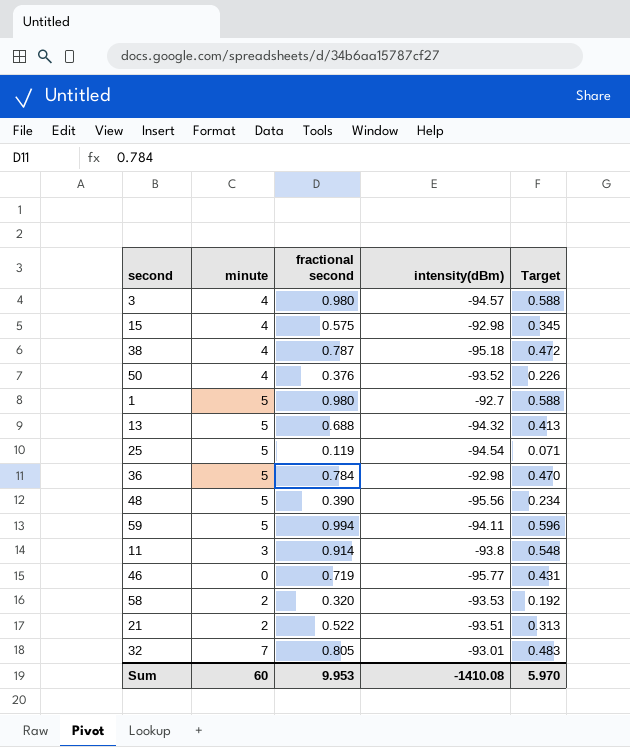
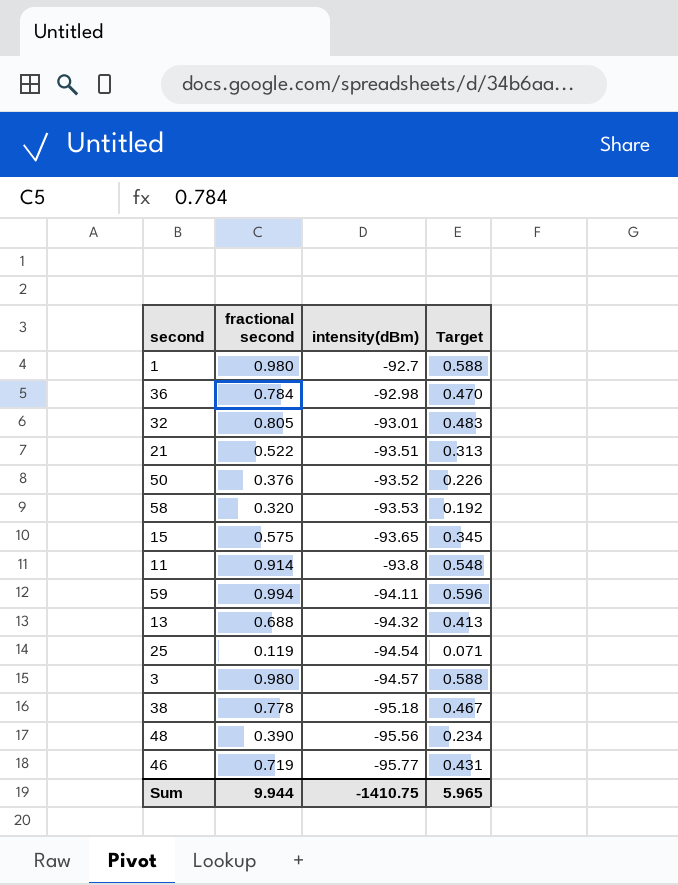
row order: none -> intensity(dBm) descending
column minute | position: 2 -> none
15 | intensity(dBm): -92.98 -> -93.65
38 | fractional second: 0.787 -> 0.778
38 | Target: 0.472 -> 0.467
Sum | fractional second: 9.953 -> 9.944
Sum | intensity(dBm): -1410.08 -> -1410.75
Sum | Target: 5.970 -> 5.965

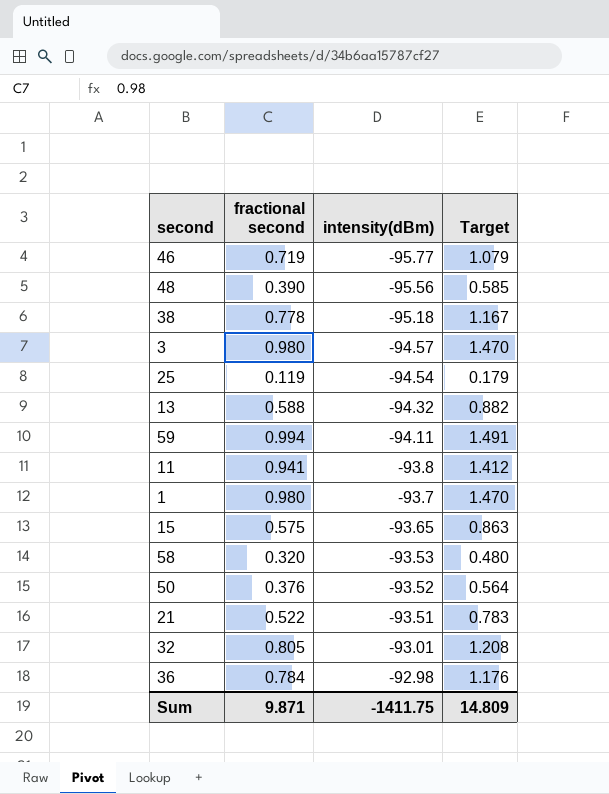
row order: intensity(dBm) descending -> intensity(dBm) ascending
column Target | formula: [fractional second] * 0.6 -> [fractional second] * 1.5
13 | fractional second: 0.688 -> 0.588
11 | fractional second: 0.914 -> 0.941
1 | intensity(dBm): -92.7 -> -93.7
Sum | fractional second: 9.944 -> 9.871
Sum | intensity(dBm): -1410.75 -> -1411.75
Sum | Target: 5.965 -> 14.809

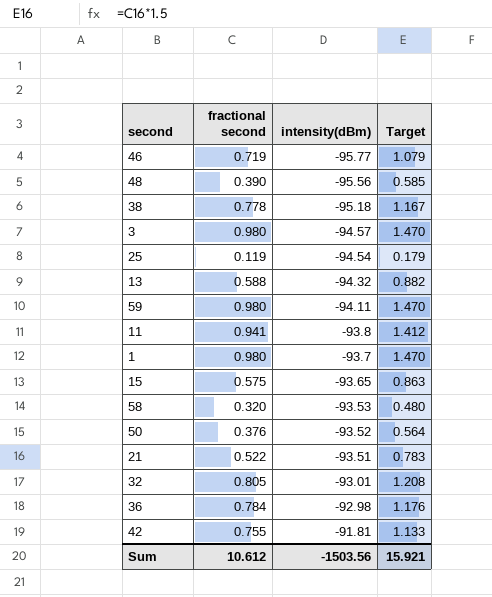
59 | fractional second: 0.994 -> 0.980
59 | Target: 1.491 -> 1.470
row 42: none -> 0.755 | -91.81 | 1.133
Sum | fractional second: 9.871 -> 10.612
Sum | intensity(dBm): -1411.75 -> -1503.56
Sum | Target: 14.809 -> 15.921

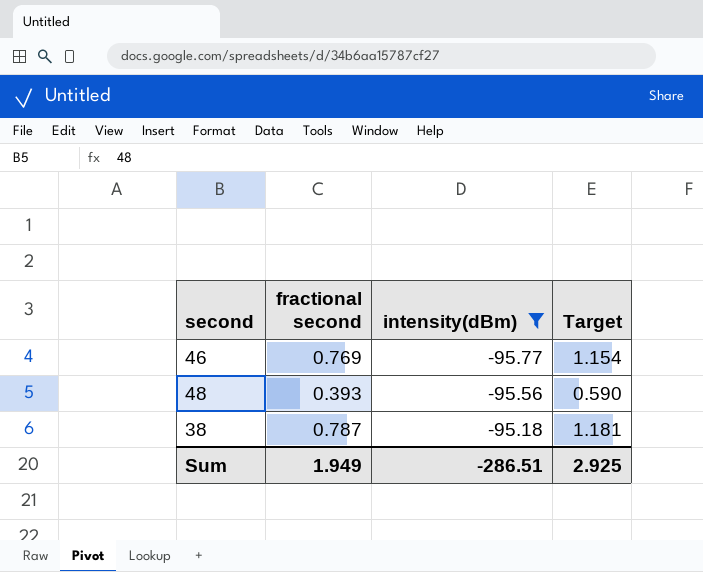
filter: none -> intensity(dBm) <= -95.18
46 | fractional second: 0.719 -> 0.769
46 | Target: 1.079 -> 1.154
48 | fractional second: 0.390 -> 0.393
48 | Target: 0.585 -> 0.590
38 | fractional second: 0.778 -> 0.787
38 | Target: 1.167 -> 1.181
Sum | fractional second: 10.612 -> 1.949
Sum | intensity(dBm): -1503.56 -> -286.51
Sum | Target: 15.921 -> 2.925

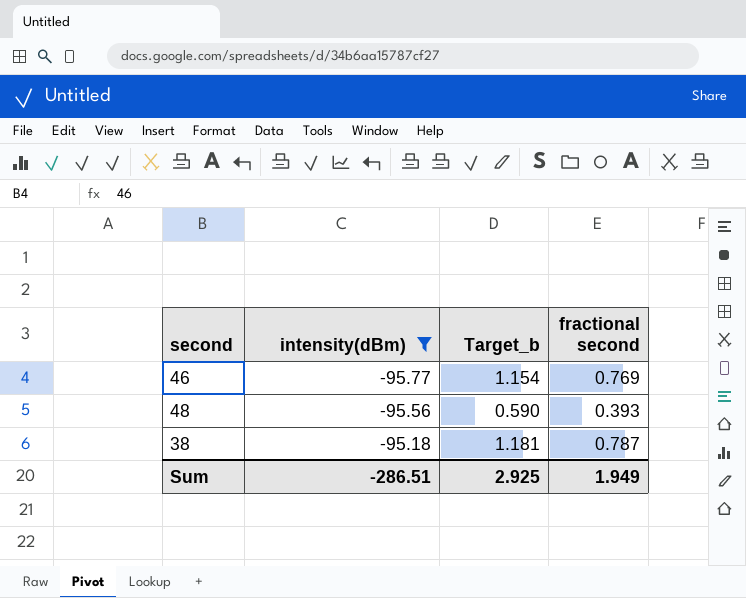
column name: Target -> Target_b
column fractional second | position: 2 -> 4

